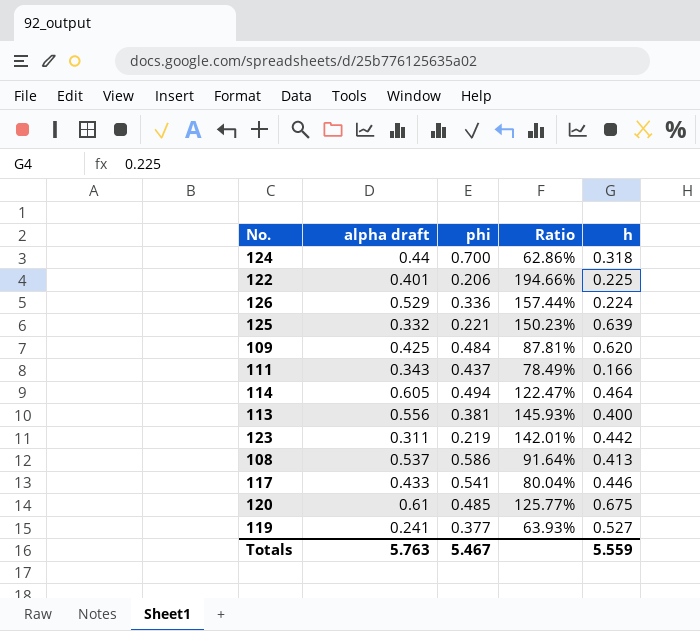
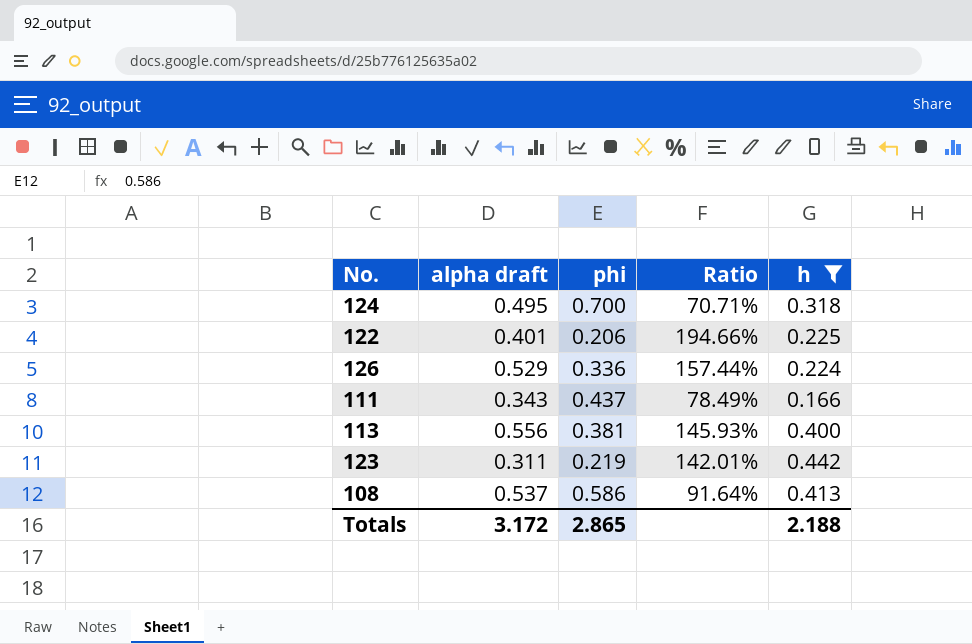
filter: none -> h <= 0.442
124 | alpha draft: 0.44 -> 0.495
124 | Ratio: 62.86% -> 70.71%
Totals | alpha draft: 5.763 -> 3.172
Totals | phi: 5.467 -> 2.865
Totals | h: 5.559 -> 2.188

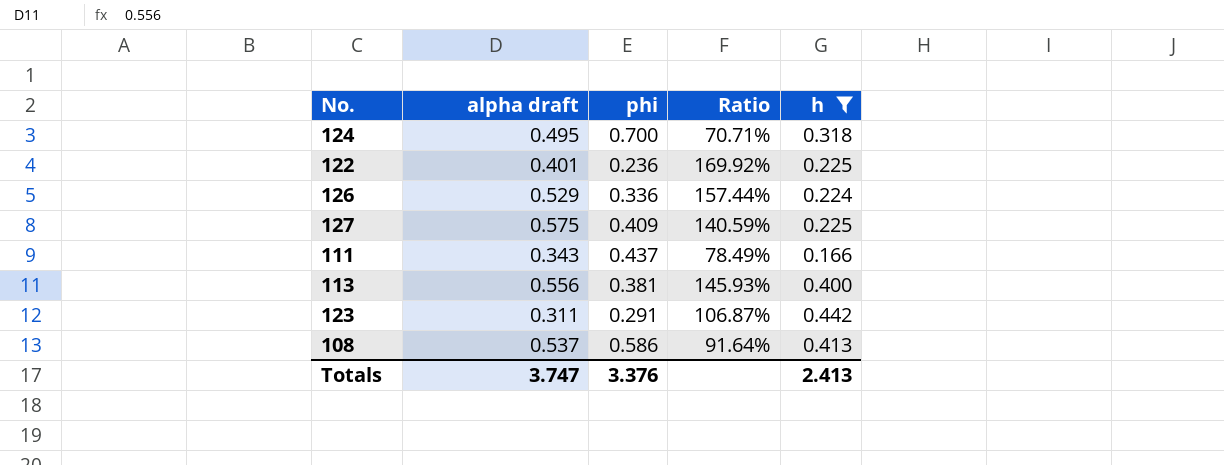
122 | phi: 0.206 -> 0.236
122 | Ratio: 194.66% -> 169.92%
row 127: none -> 0.575 | 0.409 | 140.59% | 0.225
123 | phi: 0.219 -> 0.291
123 | Ratio: 142.01% -> 106.87%
Totals | alpha draft: 3.172 -> 3.747
Totals | phi: 2.865 -> 3.376
Totals | h: 2.188 -> 2.413

